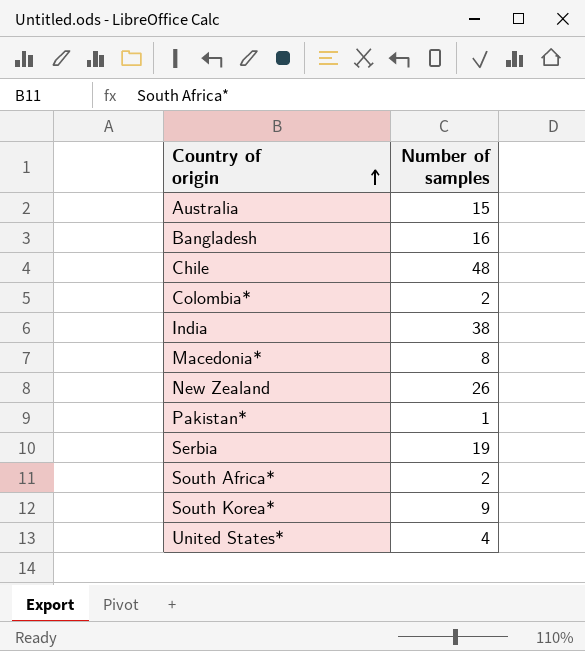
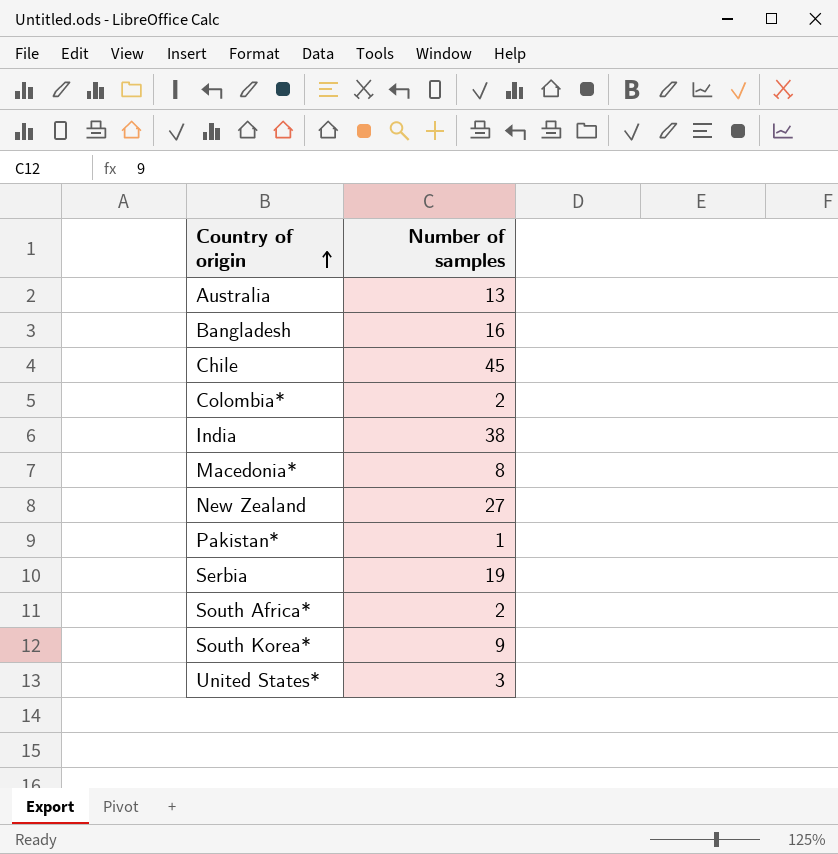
Australia | Number of samples: 15 -> 13
Chile | Number of samples: 48 -> 45
New Zealand | Number of samples: 26 -> 27
United States* | Number of samples: 4 -> 3

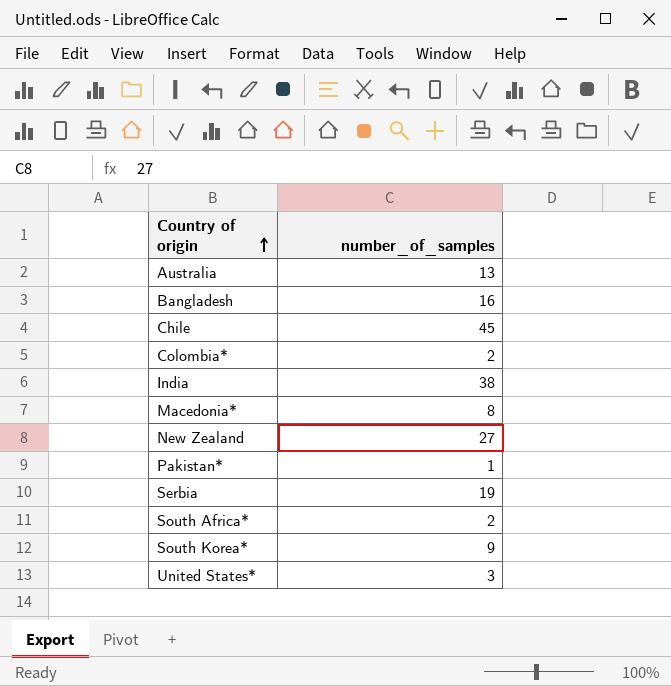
column name: Number of samples -> number_of_samples

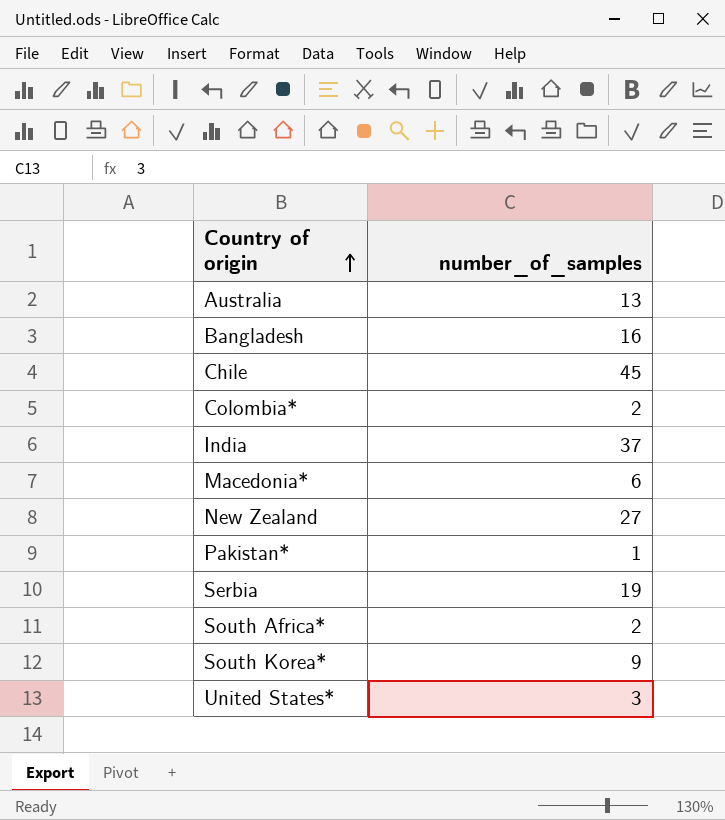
India | number_of_samples: 38 -> 37
Macedonia* | number_of_samples: 8 -> 6

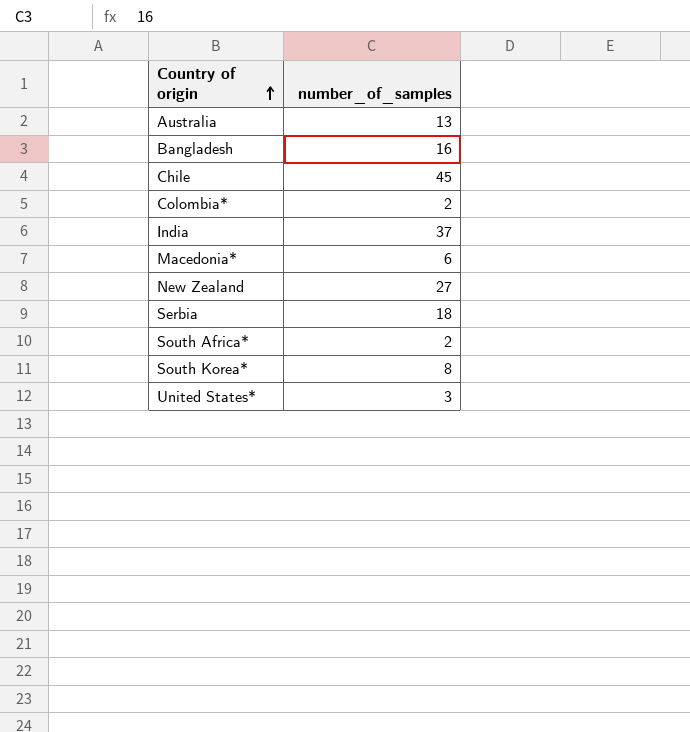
row Pakistan*: 1 -> none
Serbia | number_of_samples: 19 -> 18
South Korea* | number_of_samples: 9 -> 8

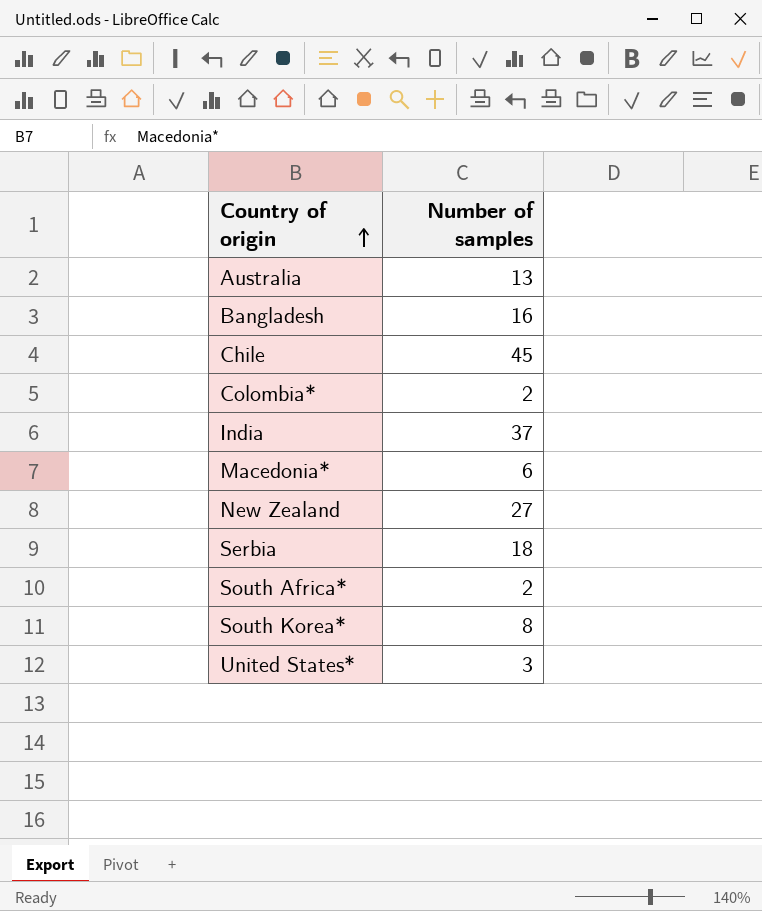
column name: number_of_samples -> Number of samples

